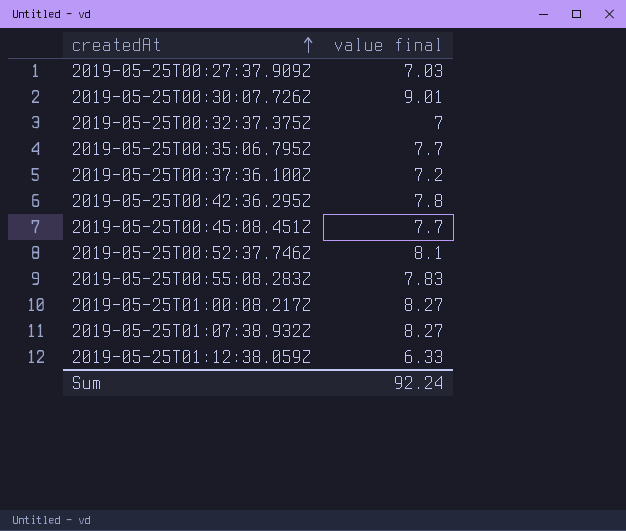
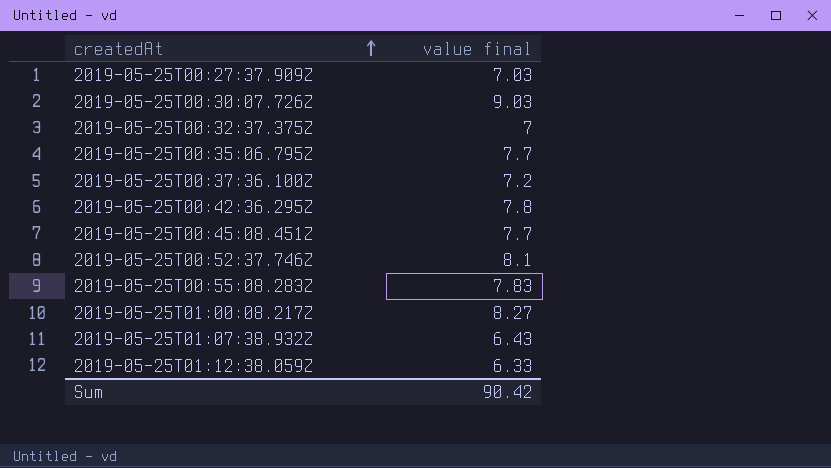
2019-05-25T00:30:07.726Z | value final: 9.01 -> 9.03
2019-05-25T01:07:38.932Z | value final: 8.27 -> 6.43
Sum | value final: 92.24 -> 90.42

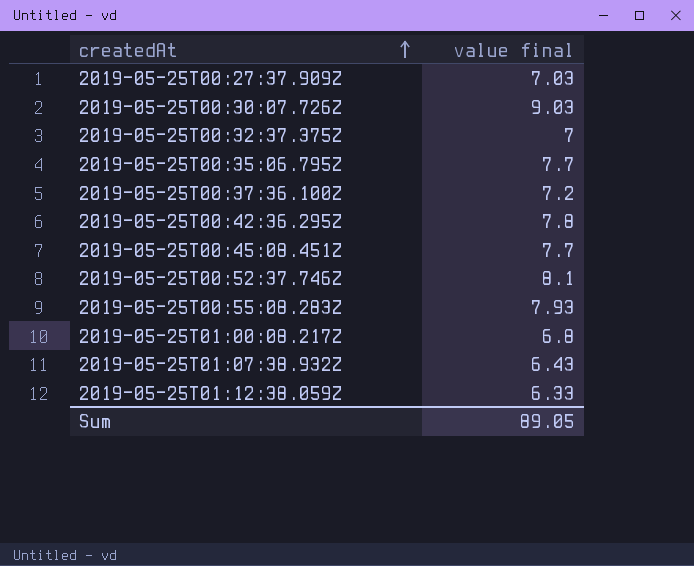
2019-05-25T00:55:08.283Z | value final: 7.83 -> 7.93
2019-05-25T01:00:08.217Z | value final: 8.27 -> 6.8
Sum | value final: 90.42 -> 89.05

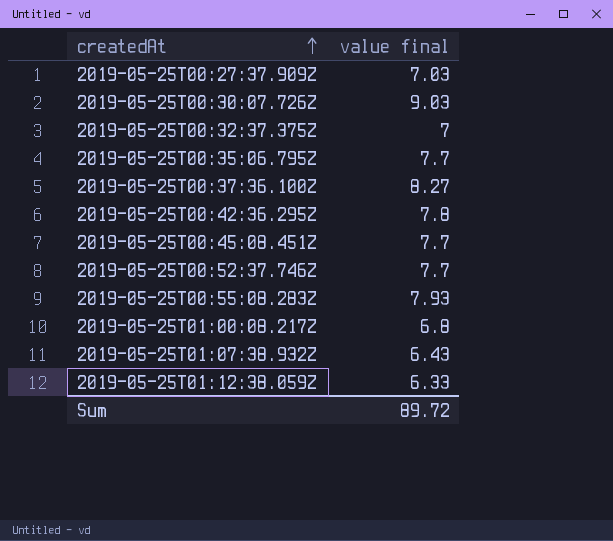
2019-05-25T00:37:36.100Z | value final: 7.2 -> 8.27
2019-05-25T00:52:37.746Z | value final: 8.1 -> 7.7
Sum | value final: 89.05 -> 89.72

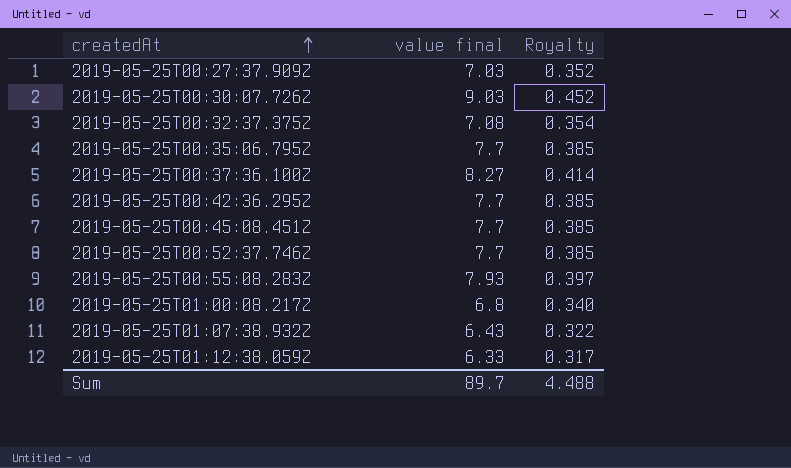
column Royalty | formula: none -> [value final] * 0.05
2019-05-25T00:32:37.375Z | value final: 7 -> 7.08
2019-05-25T00:42:36.295Z | value final: 7.8 -> 7.7
Sum | value final: 89.72 -> 89.7

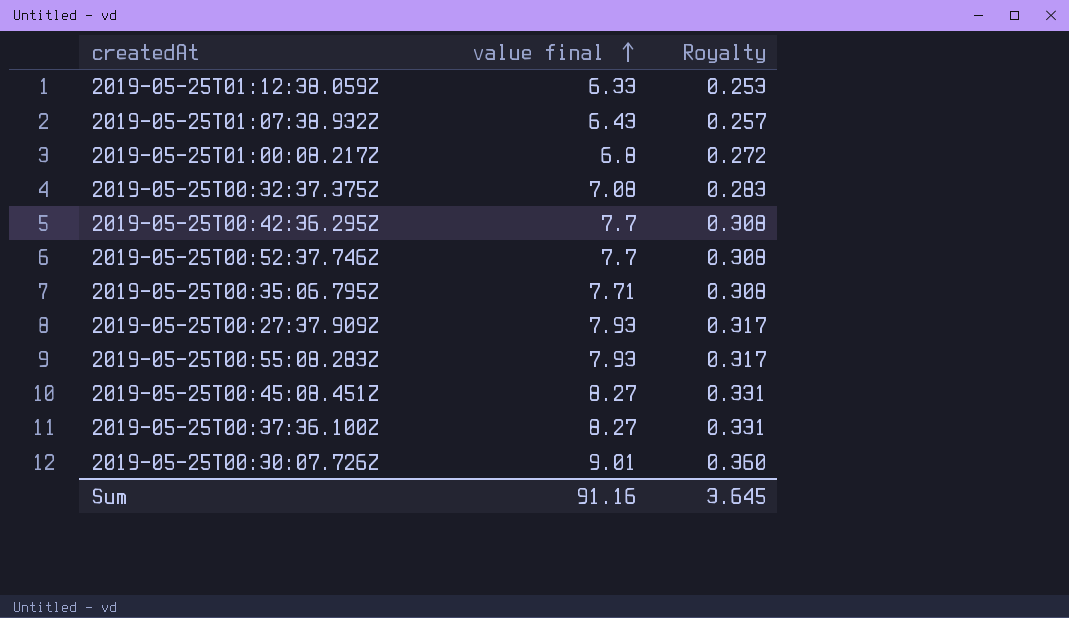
row order: createdAt ascending -> value final ascending
column Royalty | formula: [value final] * 0.05 -> [value final] * 0.04
2019-05-25T00:35:06.795Z | value final: 7.7 -> 7.71
2019-05-25T00:27:37.909Z | value final: 7.03 -> 7.93
2019-05-25T00:45:08.451Z | value final: 7.7 -> 8.27
2019-05-25T00:30:07.726Z | value final: 9.03 -> 9.01
Sum | value final: 89.7 -> 91.16
Sum | Royalty: 4.488 -> 3.645

